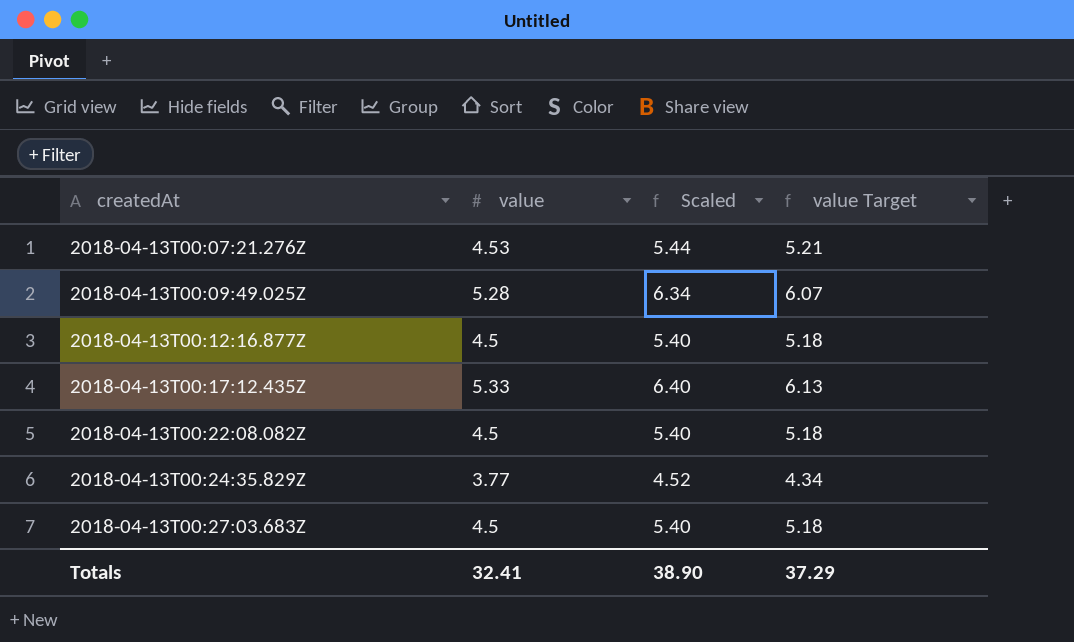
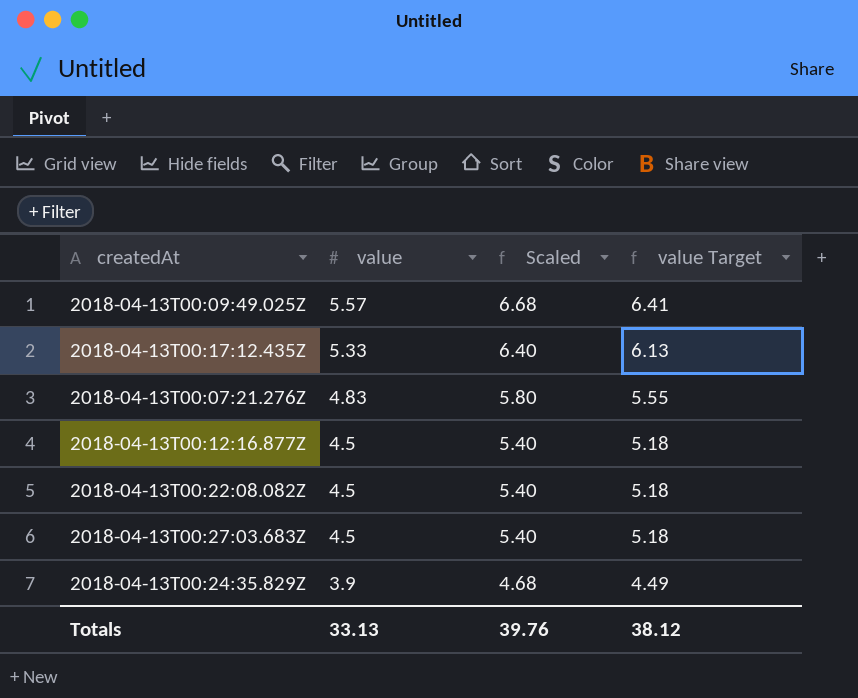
row order: createdAt ascending -> value descending
2018-04-13T00:09:49.025Z | value: 5.28 -> 5.57
2018-04-13T00:09:49.025Z | Scaled: 6.34 -> 6.68
2018-04-13T00:09:49.025Z | value Target: 6.07 -> 6.41
2018-04-13T00:07:21.276Z | value: 4.53 -> 4.83
2018-04-13T00:07:21.276Z | Scaled: 5.44 -> 5.80
2018-04-13T00:07:21.276Z | value Target: 5.21 -> 5.55
2018-04-13T00:24:35.829Z | value: 3.77 -> 3.9
2018-04-13T00:24:35.829Z | Scaled: 4.52 -> 4.68
2018-04-13T00:24:35.829Z | value Target: 4.34 -> 4.49
Totals | value: 32.41 -> 33.13
Totals | Scaled: 38.90 -> 39.76
Totals | value Target: 37.29 -> 38.12

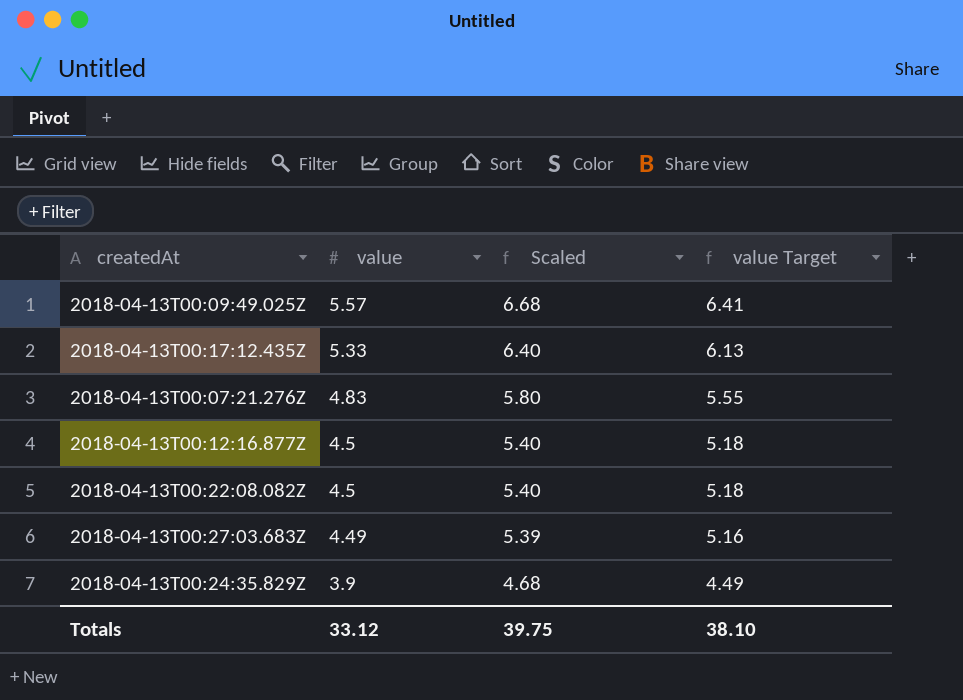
2018-04-13T00:27:03.683Z | value: 4.5 -> 4.49
2018-04-13T00:27:03.683Z | Scaled: 5.40 -> 5.39
2018-04-13T00:27:03.683Z | value Target: 5.18 -> 5.16
Totals | value: 33.13 -> 33.12
Totals | Scaled: 39.76 -> 39.75
Totals | value Target: 38.12 -> 38.10

